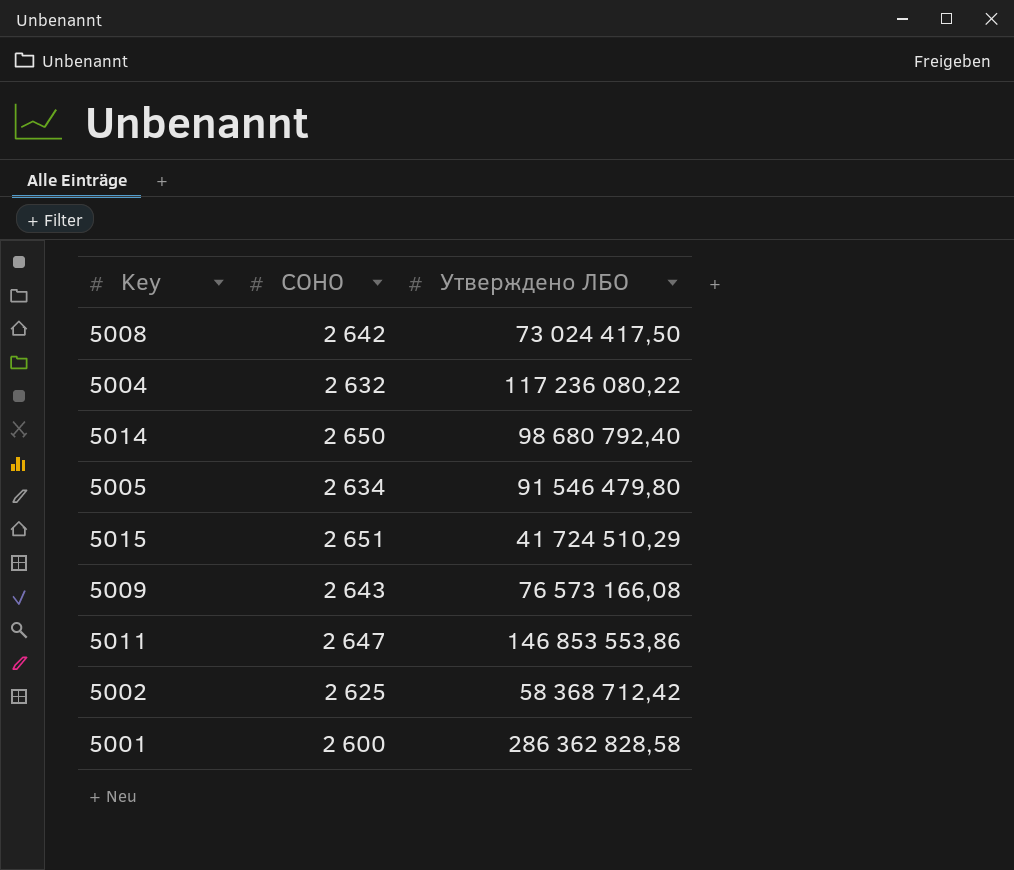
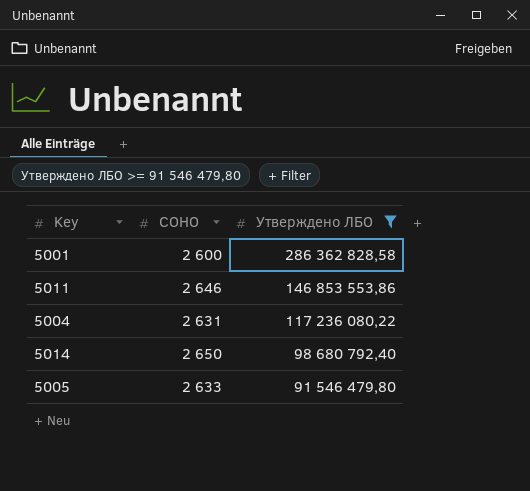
filter: none -> Утверждено ЛБО >= 91 546 479,80
row order: none -> Утверждено ЛБО descending
5011 | СОНО: 2 647 -> 2 646
5004 | СОНО: 2 632 -> 2 631
5005 | СОНО: 2 634 -> 2 633

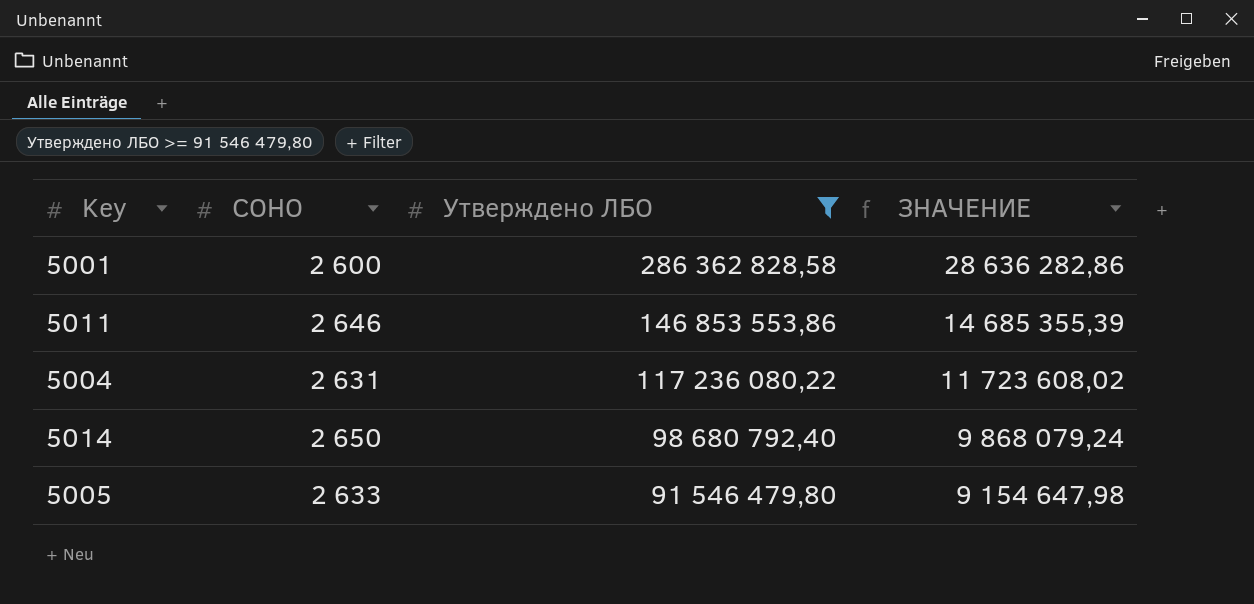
column ЗНАЧЕНИЕ | formula: none -> [Утверждено ЛБО] * 0,1

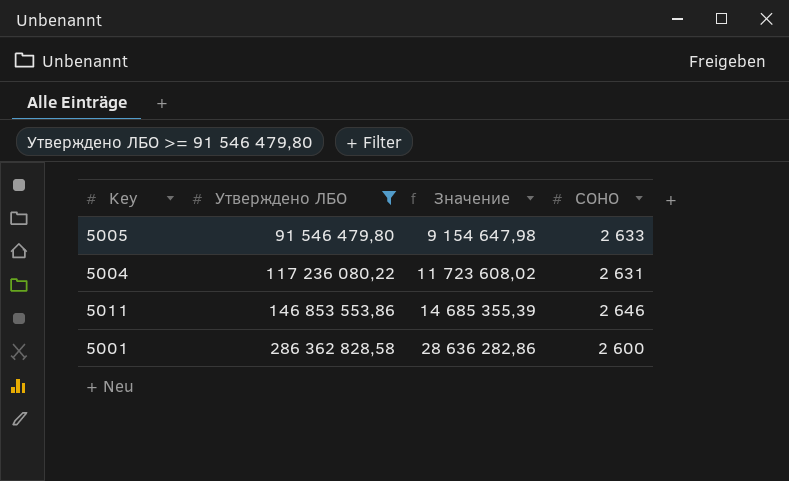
row order: Утверждено ЛБО descending -> Утверждено ЛБО ascending
column name: ЗНАЧЕНИЕ -> Значение
column СОНО | position: 2 -> 4
row 5014: 2 650 | 98 680 792,40 | 9 868 079,24 -> none

